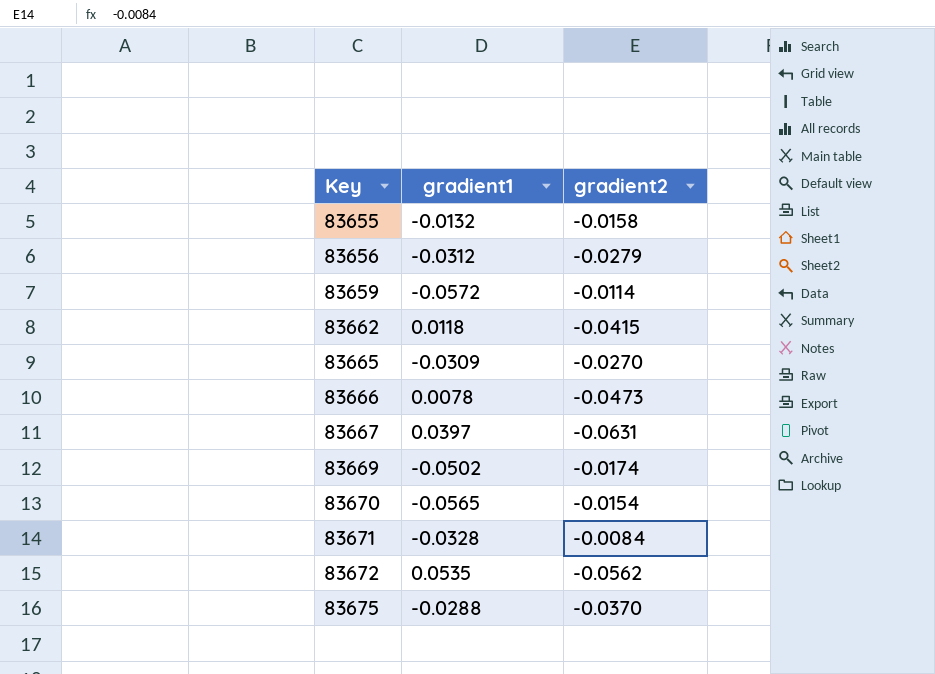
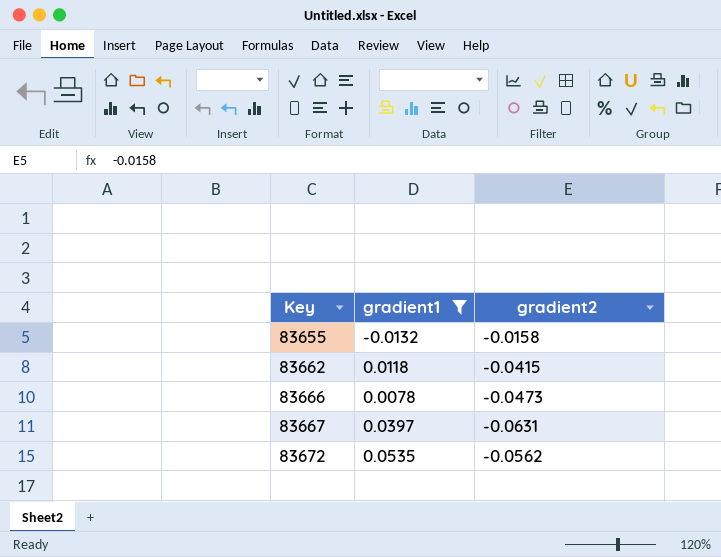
filter: none -> gradient1 >= -0.0132

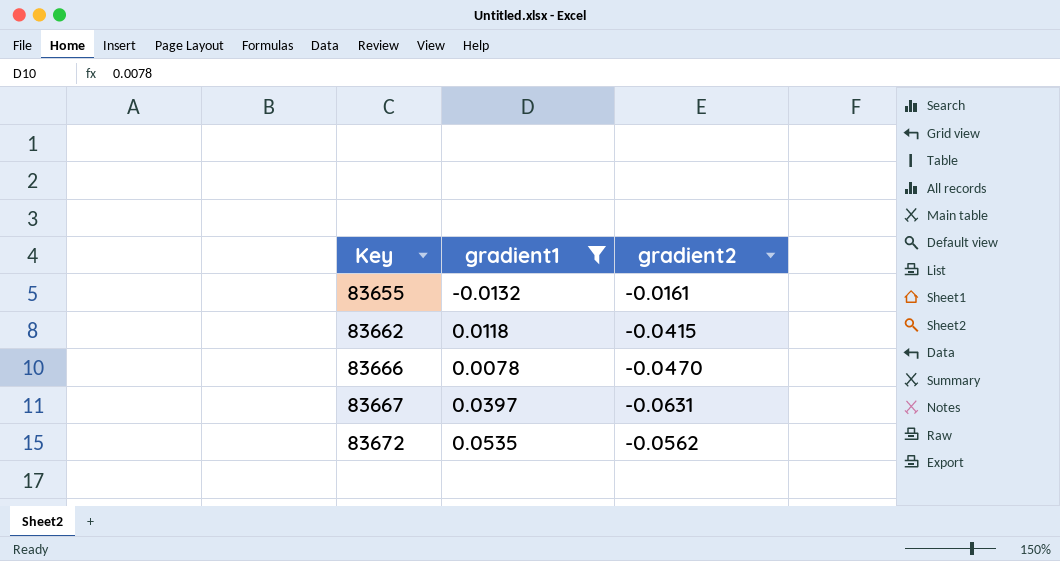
83655 | gradient2: -0.0158 -> -0.0161
83666 | gradient2: -0.0473 -> -0.0470

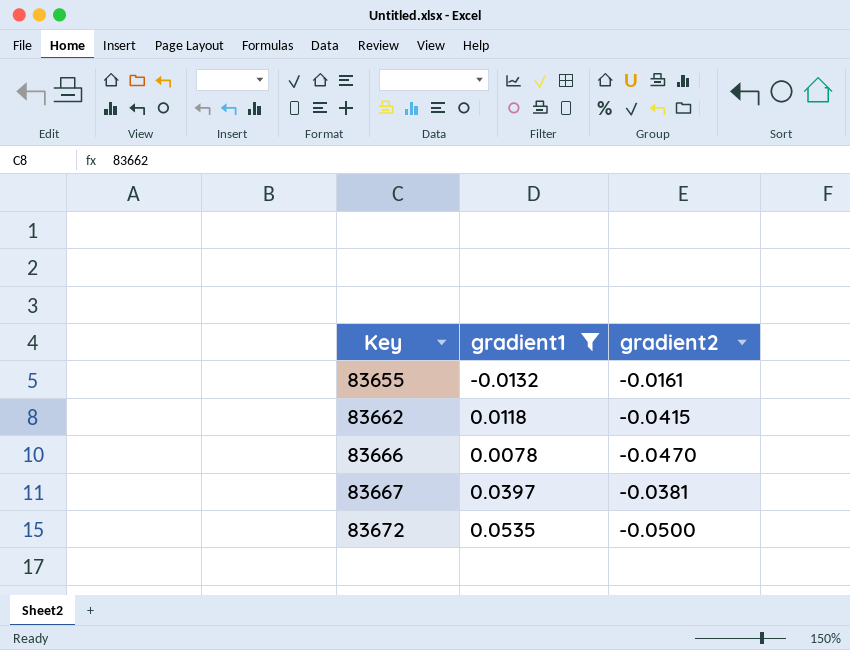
83667 | gradient2: -0.0631 -> -0.0381
83672 | gradient2: -0.0562 -> -0.0500

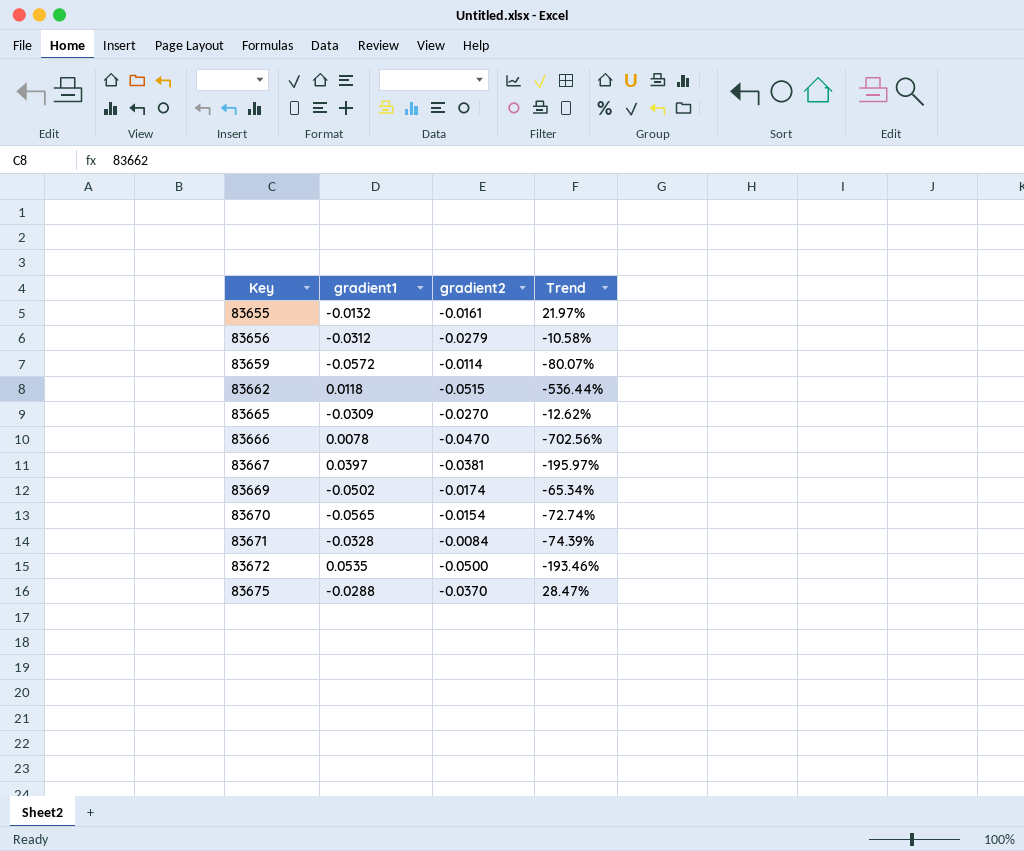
filter: gradient1 >= -0.0132 -> none
column Trend | formula: none -> ([gradient2] - [gradient1]) / [gradient1]
83662 | gradient2: -0.0415 -> -0.0515

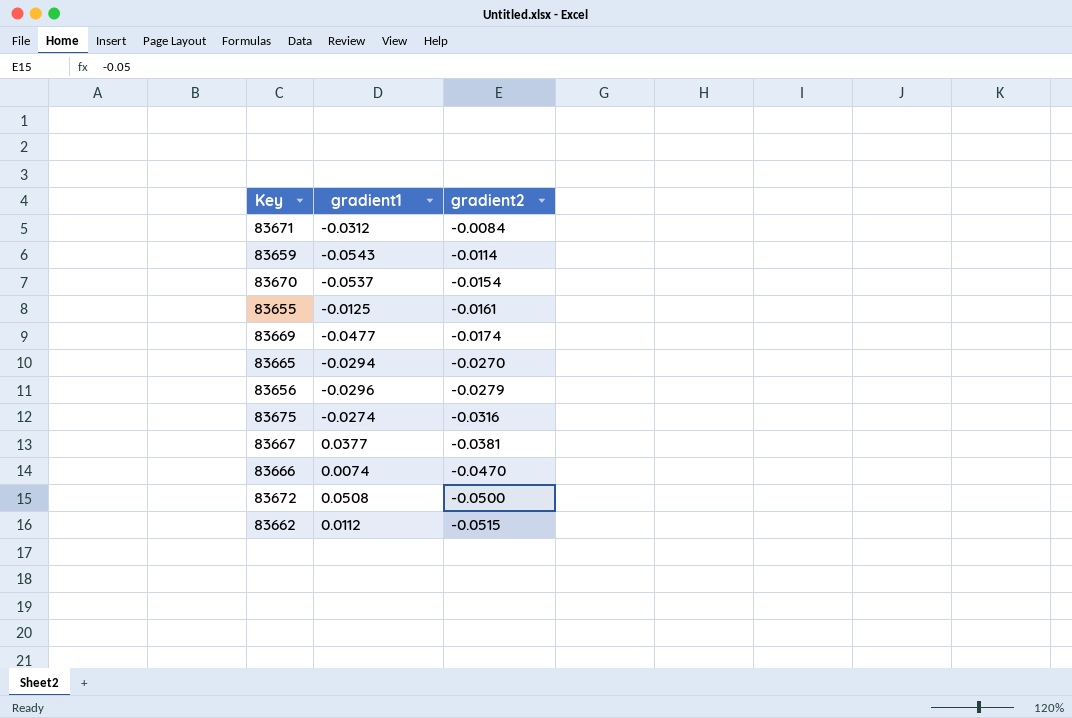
row order: Key ascending -> gradient2 descending
column Trend | formula: ([gradient2] - [gradient1]) / [gradient1] -> none
83671 | gradient1: -0.0328 -> -0.0312
83659 | gradient1: -0.0572 -> -0.0543
83670 | gradient1: -0.0565 -> -0.0537
83655 | gradient1: -0.0132 -> -0.0125
83669 | gradient1: -0.0502 -> -0.0477
83665 | gradient1: -0.0309 -> -0.0294
83656 | gradient1: -0.0312 -> -0.0296
83675 | gradient1: -0.0288 -> -0.0274
83675 | gradient2: -0.0370 -> -0.0316
83667 | gradient1: 0.0397 -> 0.0377
83666 | gradient1: 0.0078 -> 0.0074
83672 | gradient1: 0.0535 -> 0.0508
83662 | gradient1: 0.0118 -> 0.0112

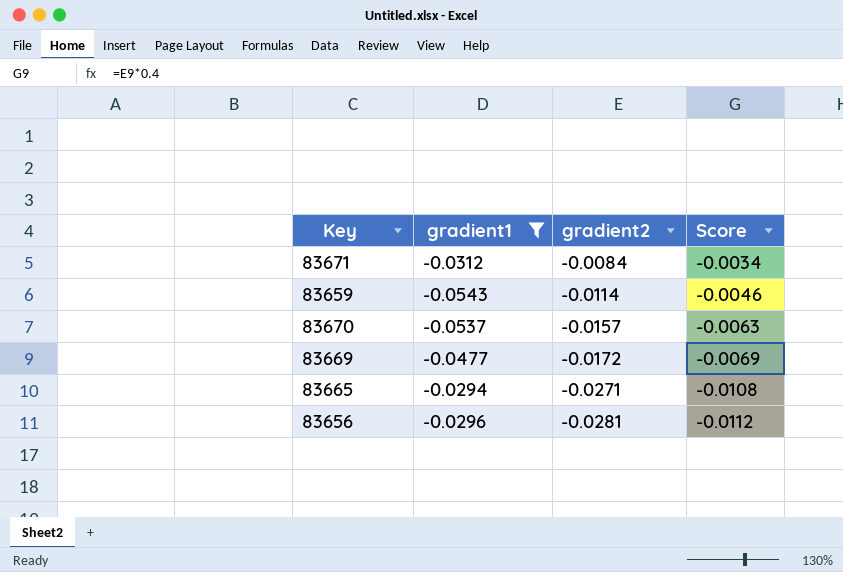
filter: none -> gradient1 <= -0.0294
column Score | formula: none -> [gradient2] * 0.4
83670 | gradient2: -0.0154 -> -0.0157
83669 | gradient2: -0.0174 -> -0.0172
83665 | gradient2: -0.0270 -> -0.0271
83656 | gradient2: -0.0279 -> -0.0281

